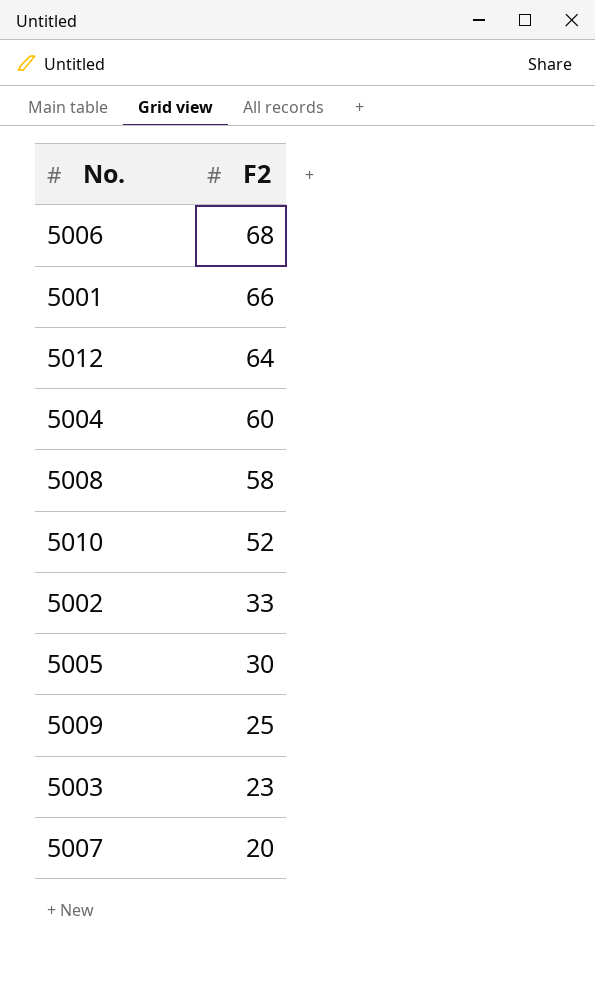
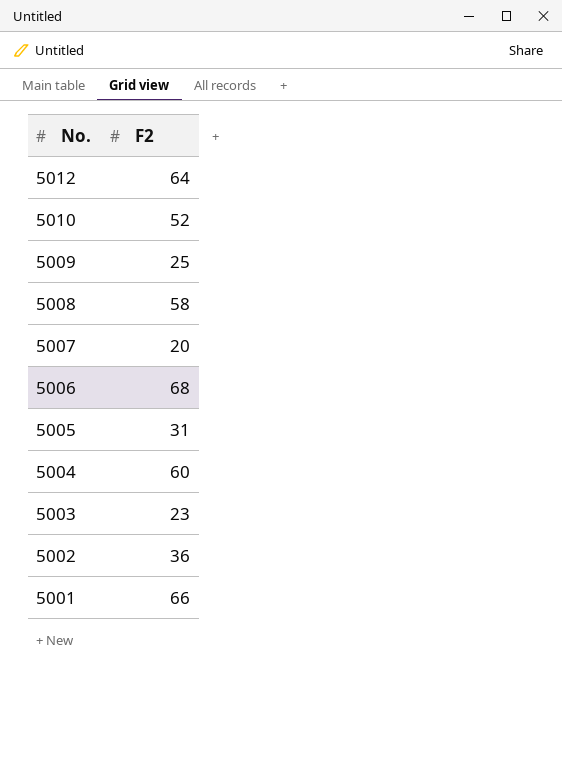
row order: F2 descending -> No. descending
5005 | F2: 30 -> 31
5002 | F2: 33 -> 36

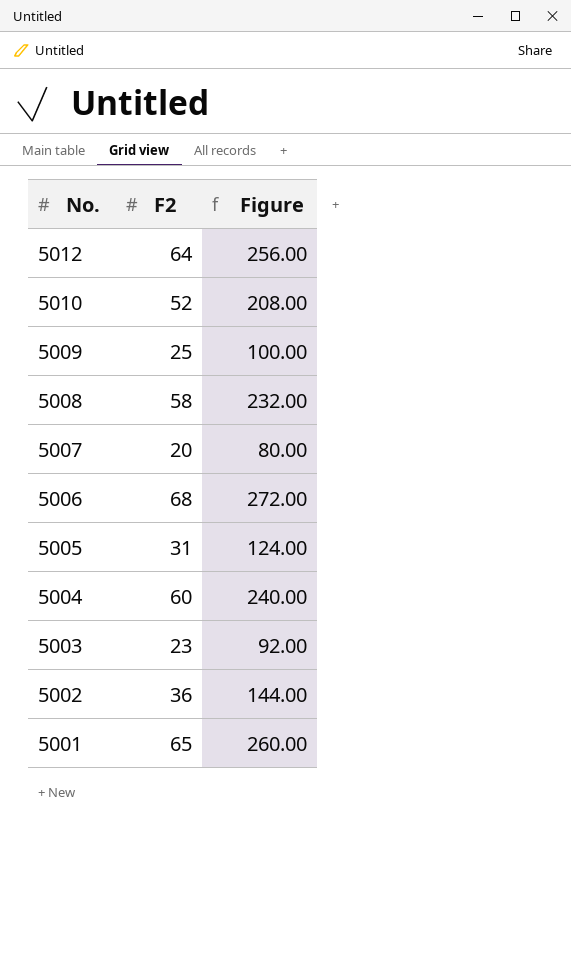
column Figure | formula: none -> [F2] * 4
5001 | F2: 66 -> 65

